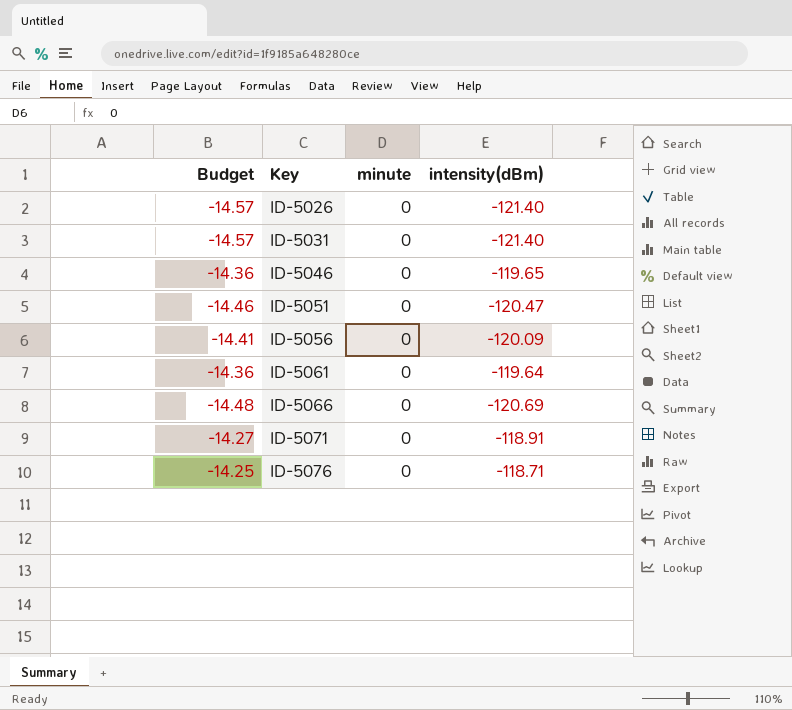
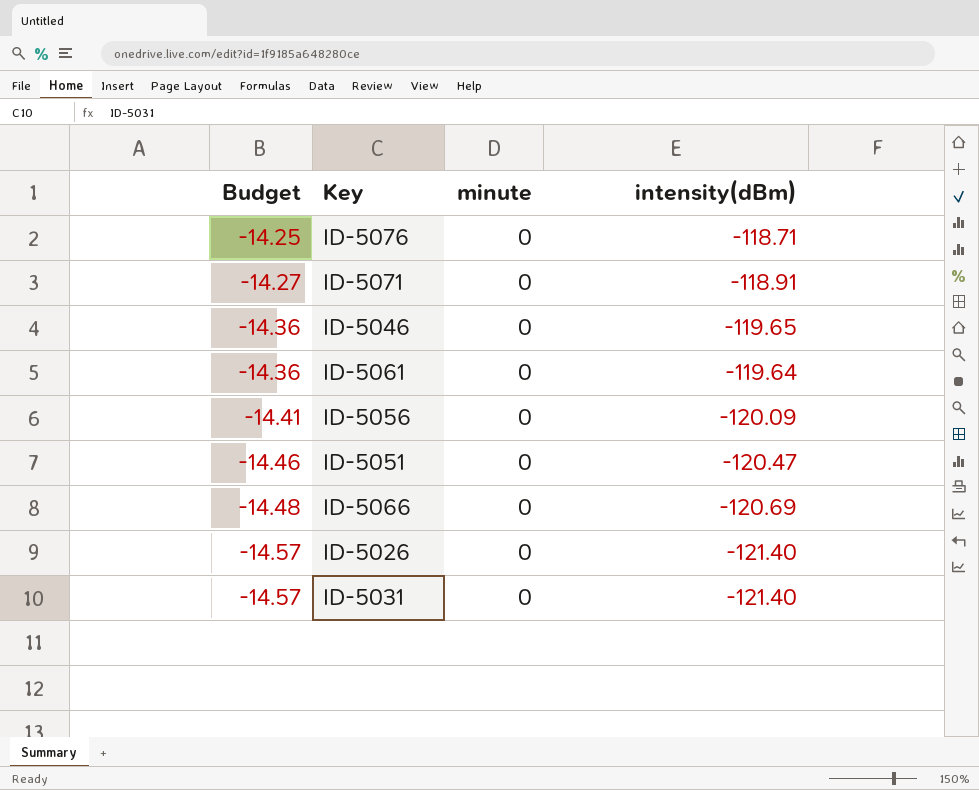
row order: Key ascending -> Budget descending

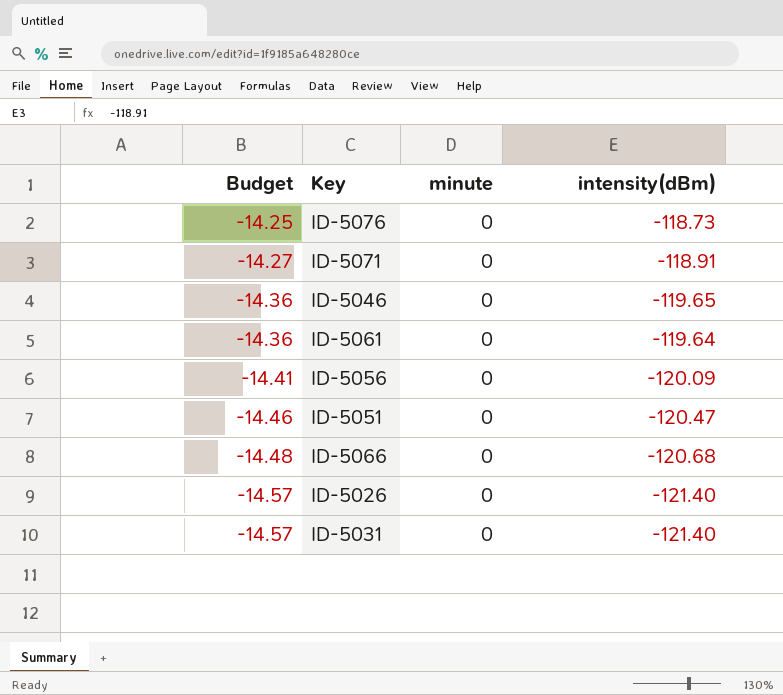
ID-5076 | intensity(dBm): -118.71 -> -118.73
ID-5066 | intensity(dBm): -120.69 -> -120.68

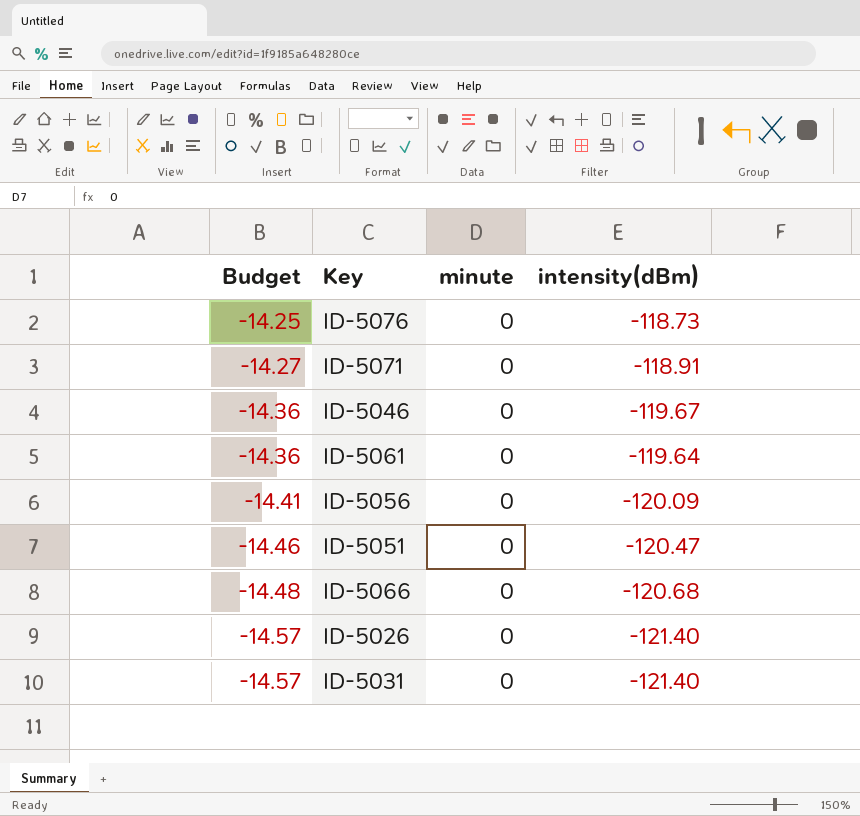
ID-5046 | intensity(dBm): -119.65 -> -119.67

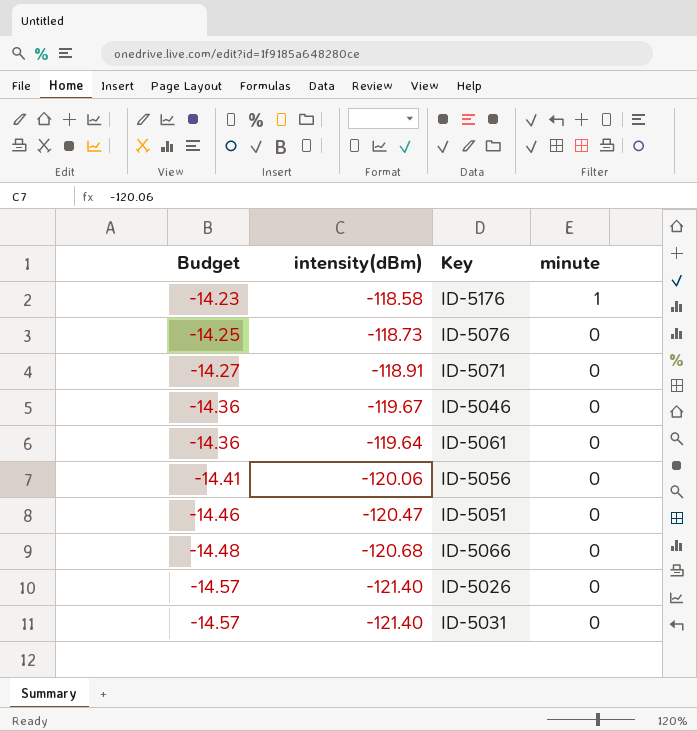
column intensity(dBm) | position: 4 -> 2
row ID-5176: none -> -14.23 | -118.58 | 1
ID-5056 | intensity(dBm): -120.09 -> -120.06

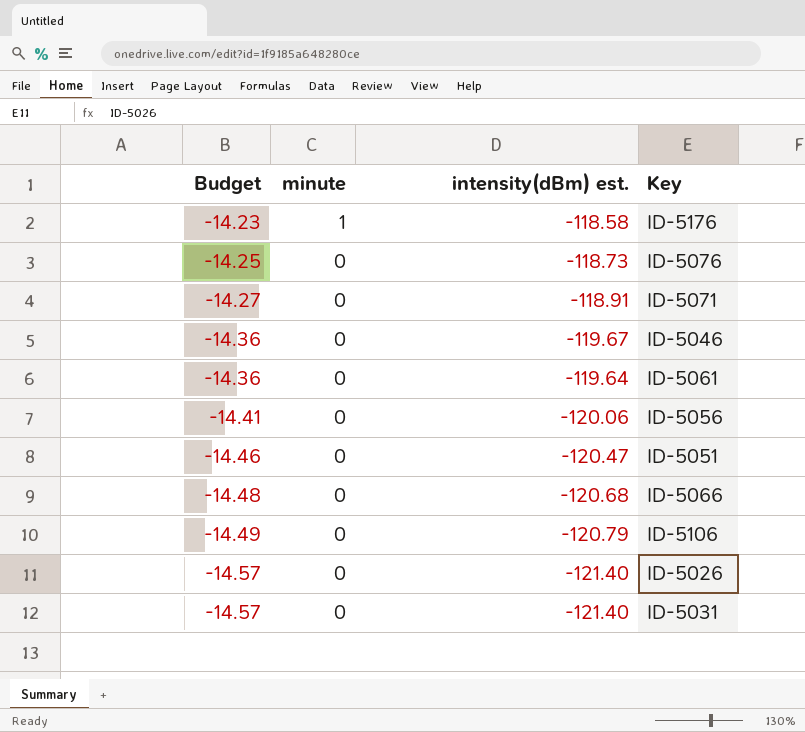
column minute | position: 4 -> 2
column name: intensity(dBm) -> intensity(dBm) est.
row ID-5106: none -> -14.49 | 0 | -120.79

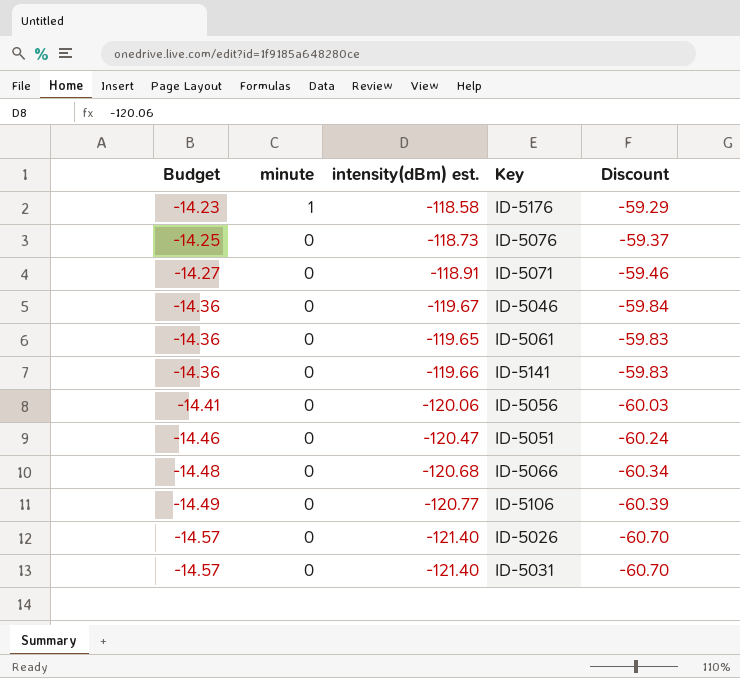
column Discount | formula: none -> [intensity(dBm) est.] * 0.5
ID-5061 | intensity(dBm) est.: -119.64 -> -119.65
row ID-5141: none -> -14.36 | 0 | -119.66 | -59.83
ID-5106 | intensity(dBm) est.: -120.79 -> -120.77

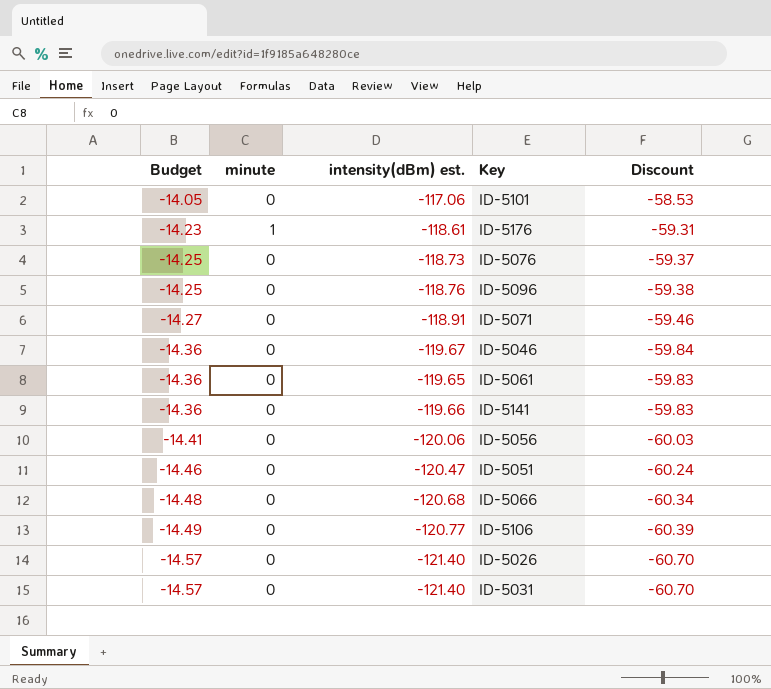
row ID-5101: none -> -14.05 | 0 | -117.06 | -58.53
ID-5176 | intensity(dBm) est.: -118.58 -> -118.61
ID-5176 | Discount: -59.29 -> -59.31
row ID-5096: none -> -14.25 | 0 | -118.76 | -59.38

